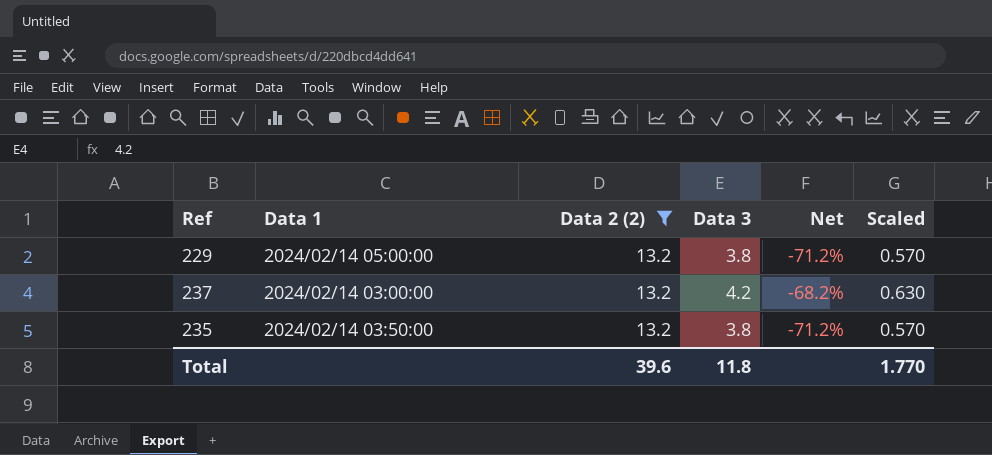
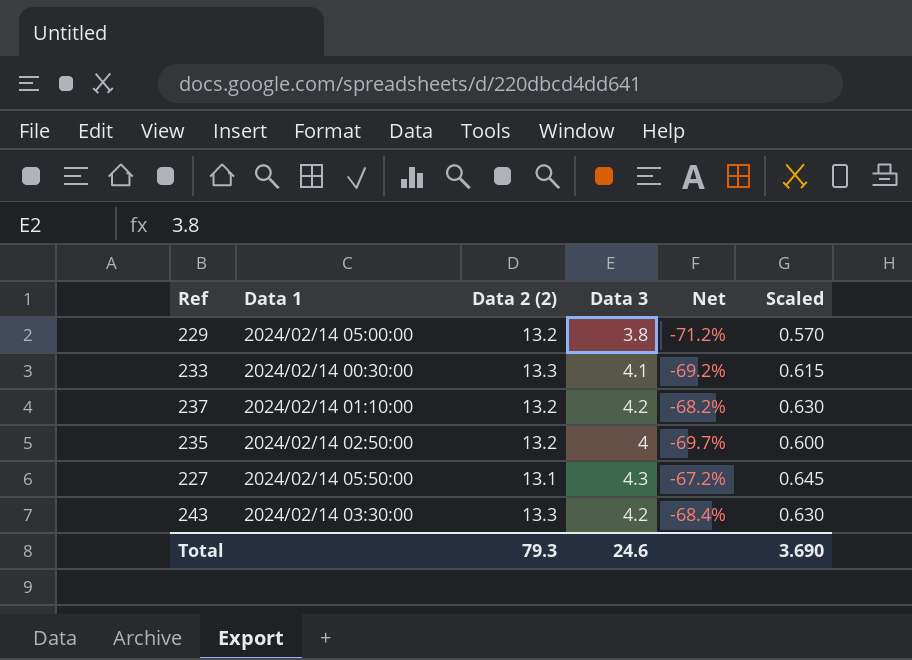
filter: Data 2 (2) = 13.2 -> none
237 | Data 1: 2024/02/14 03:00:00 -> 2024/02/14 01:10:00
235 | Data 1: 2024/02/14 03:50:00 -> 2024/02/14 02:50:00
235 | Data 3: 3.8 -> 4
235 | Net: -71.2% -> -69.7%
235 | Scaled: 0.570 -> 0.600
Total | Data 2 (2): 39.6 -> 79.3
Total | Data 3: 11.8 -> 24.6
Total | Scaled: 1.770 -> 3.690

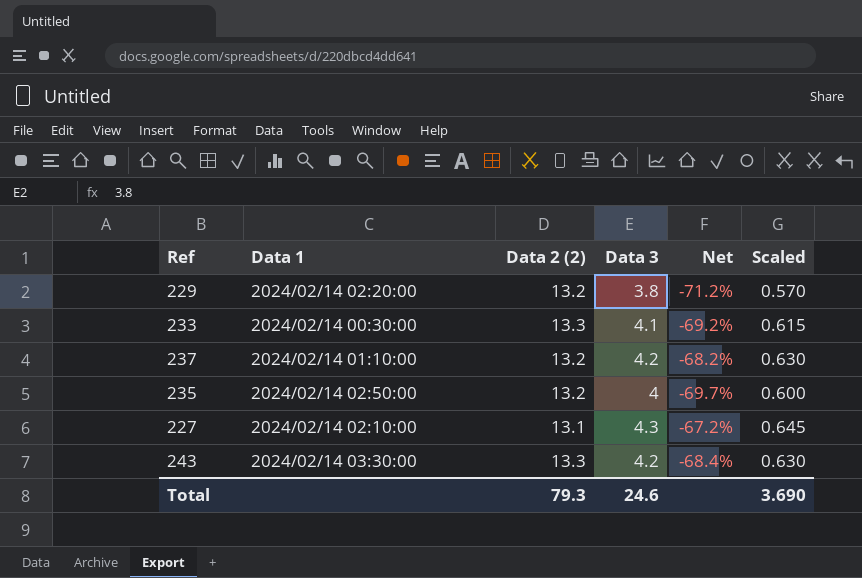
229 | Data 1: 2024/02/14 05:00:00 -> 2024/02/14 02:20:00
227 | Data 1: 2024/02/14 05:50:00 -> 2024/02/14 02:10:00

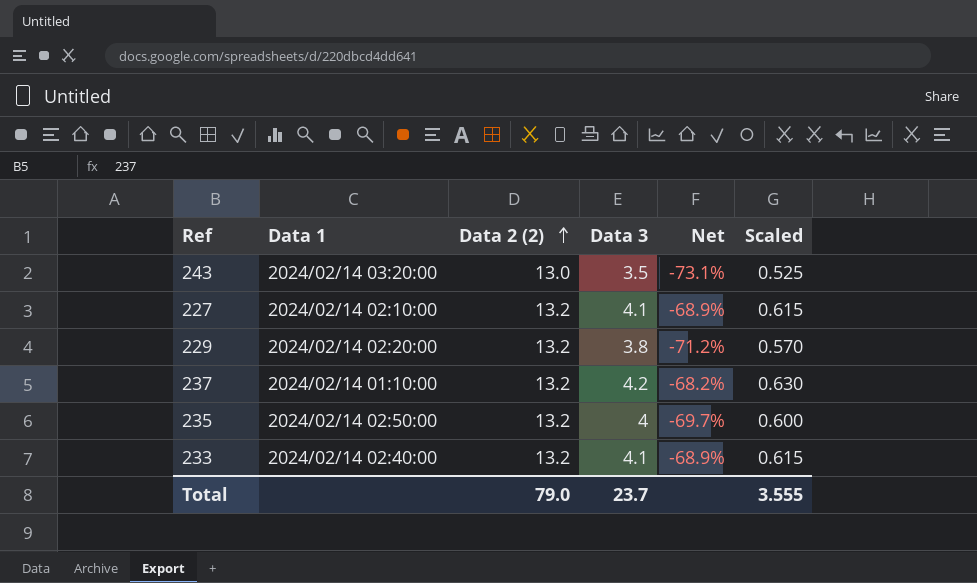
row order: none -> Data 2 (2) ascending
243 | Data 1: 2024/02/14 03:30:00 -> 2024/02/14 03:20:00
243 | Data 2 (2): 13.3 -> 13.0
243 | Data 3: 4.2 -> 3.5
243 | Net: -68.4% -> -73.1%
243 | Scaled: 0.630 -> 0.525
227 | Data 2 (2): 13.1 -> 13.2
227 | Data 3: 4.3 -> 4.1
227 | Net: -67.2% -> -68.9%
227 | Scaled: 0.645 -> 0.615
233 | Data 1: 2024/02/14 00:30:00 -> 2024/02/14 02:40:00
233 | Data 2 (2): 13.3 -> 13.2
233 | Net: -69.2% -> -68.9%
Total | Data 2 (2): 79.3 -> 79.0
Total | Data 3: 24.6 -> 23.7
Total | Scaled: 3.690 -> 3.555

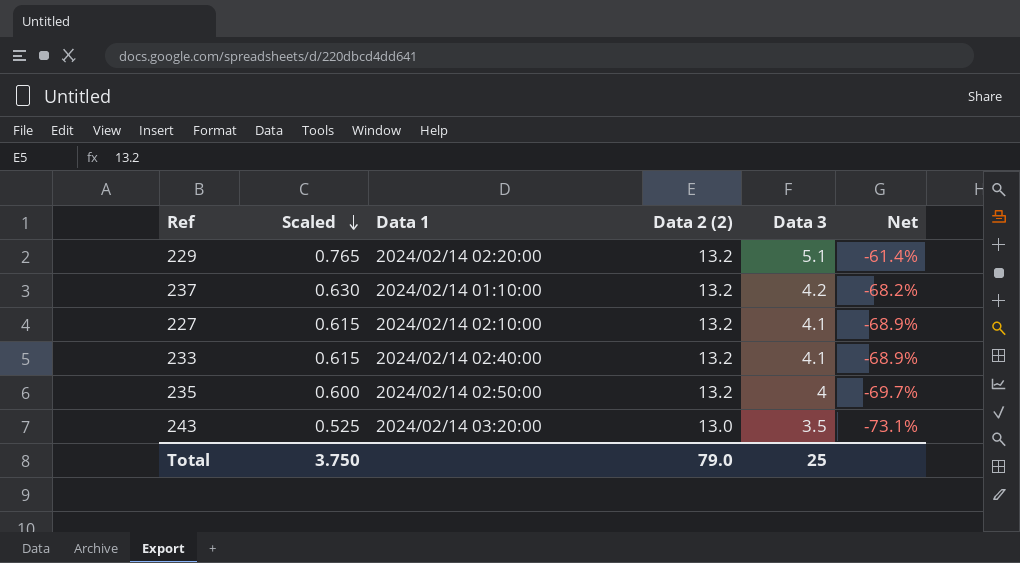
row order: Data 2 (2) ascending -> Scaled descending
column Scaled | position: 6 -> 2
229 | Scaled: 0.570 -> 0.765
229 | Data 3: 3.8 -> 5.1
229 | Net: -71.2% -> -61.4%
Total | Scaled: 3.555 -> 3.750
Total | Data 3: 23.7 -> 25

